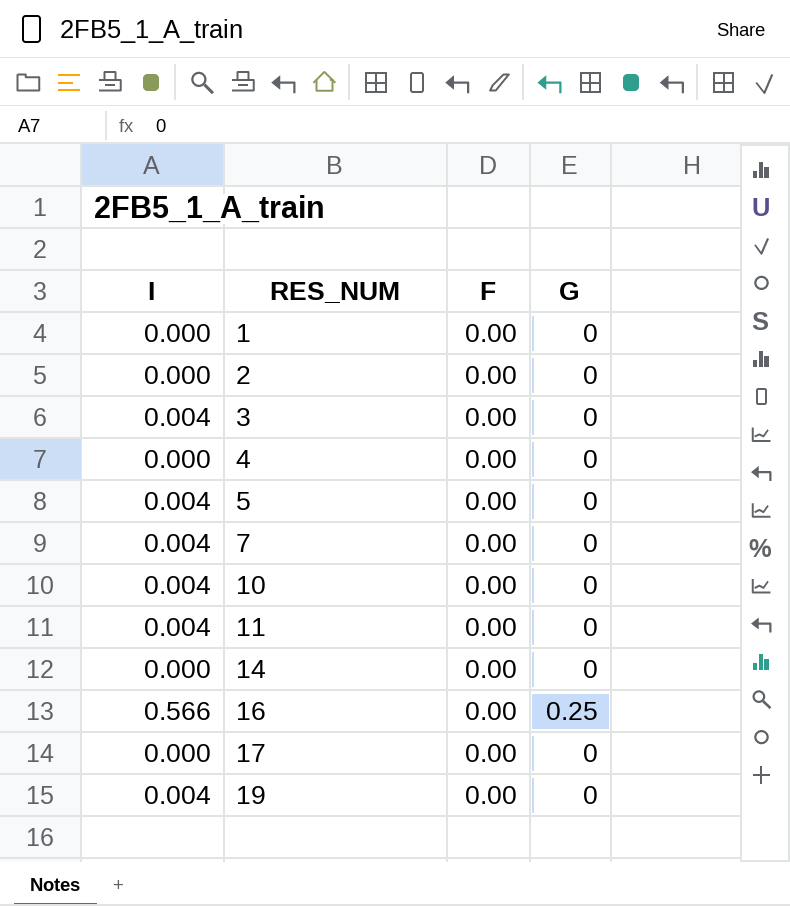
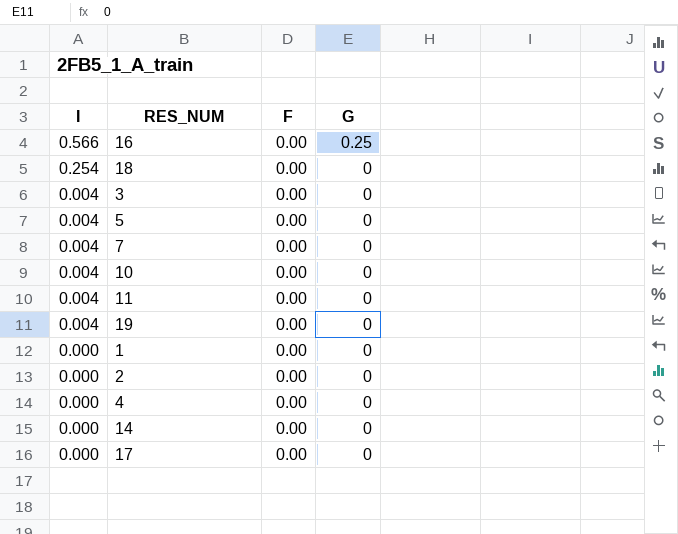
row order: RES_NUM ascending -> I descending
row 18: none -> 0.254 | 0.00 | 0

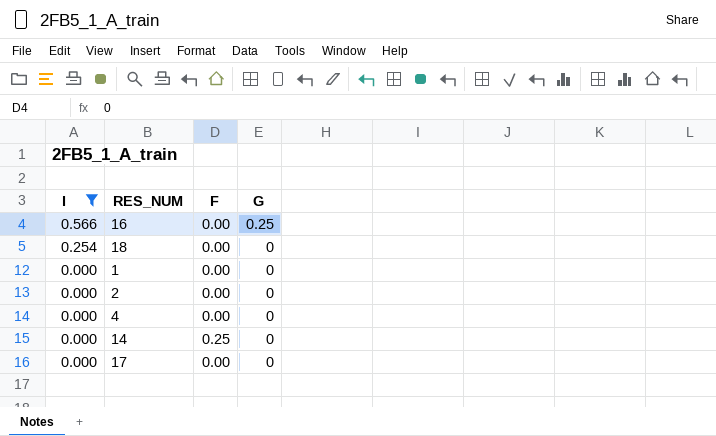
filter: none -> I != 0.004
14 | F: 0.00 -> 0.25

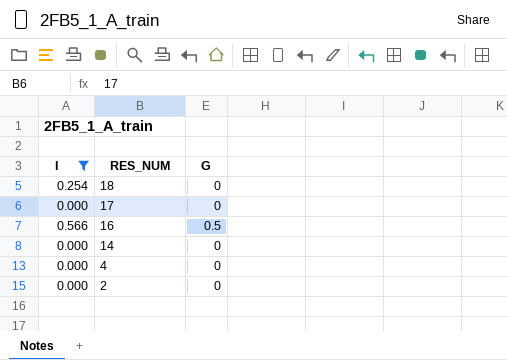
row order: I descending -> RES_NUM descending
column F | position: 3 -> none
row 1: 0.000 | 0.00 | 0 -> none
16 | G: 0.25 -> 0.5

